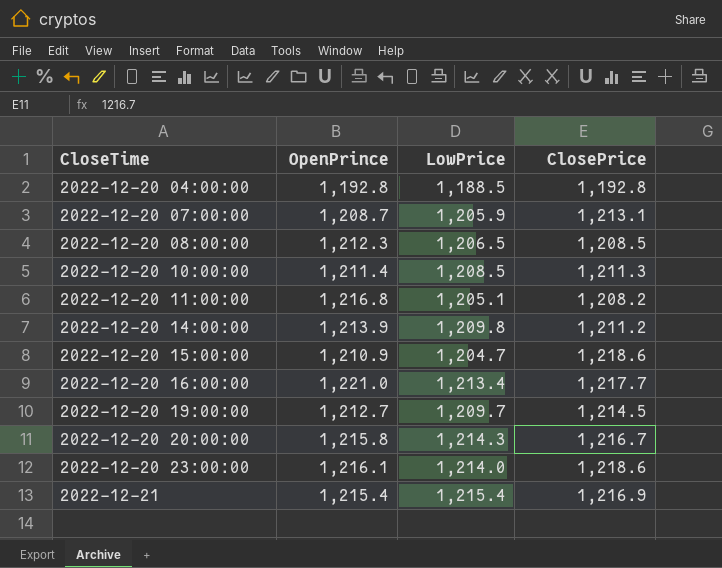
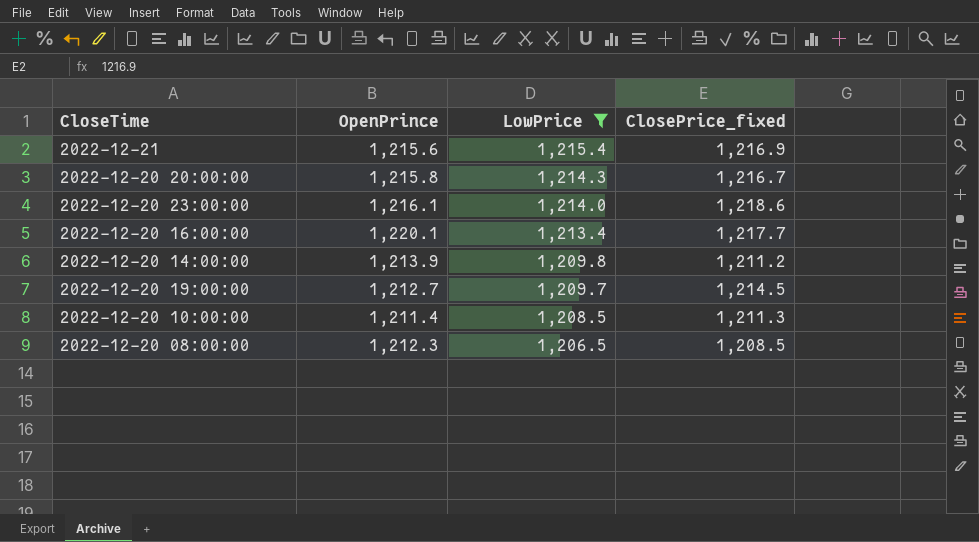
filter: none -> LowPrice >= 1,206.5
row order: CloseTime ascending -> LowPrice descending
column name: ClosePrice -> ClosePrice_fixed
2022-12-21 | OpenPrince: 1,215.4 -> 1,215.6
2022-12-20 16:00:00 | OpenPrince: 1,221.0 -> 1,220.1

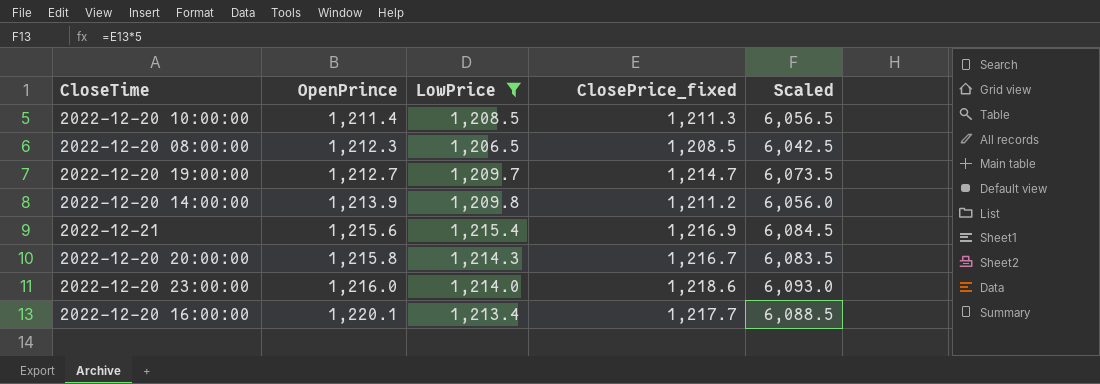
row order: LowPrice descending -> OpenPrince ascending
column Scaled | formula: none -> [ClosePrice_fixed] * 5
2022-12-20 19:00:00 | ClosePrice_fixed: 1,214.5 -> 1,214.7
2022-12-20 23:00:00 | OpenPrince: 1,216.1 -> 1,216.0

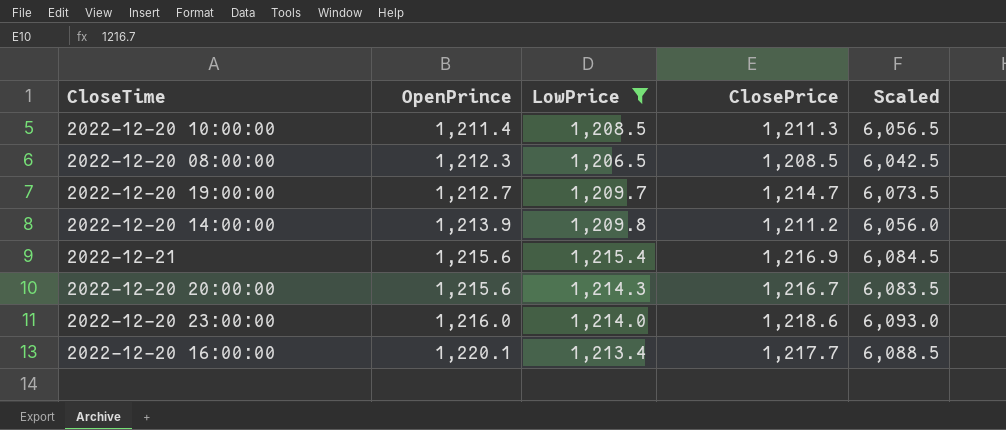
column name: ClosePrice_fixed -> ClosePrice
2022-12-20 20:00:00 | OpenPrince: 1,215.8 -> 1,215.6

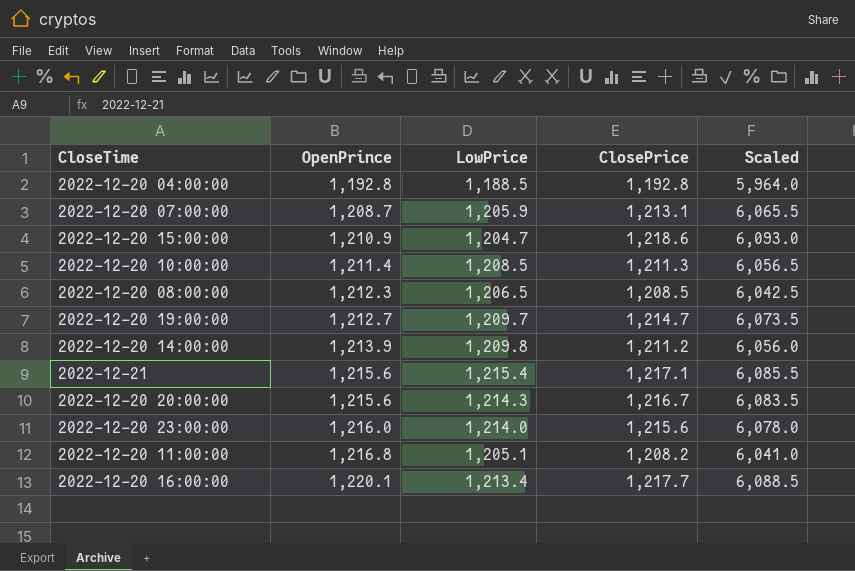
filter: LowPrice >= 1,206.5 -> none
2022-12-21 | ClosePrice: 1,216.9 -> 1,217.1
2022-12-21 | Scaled: 6,084.5 -> 6,085.5
2022-12-20 23:00:00 | ClosePrice: 1,218.6 -> 1,215.6
2022-12-20 23:00:00 | Scaled: 6,093.0 -> 6,078.0

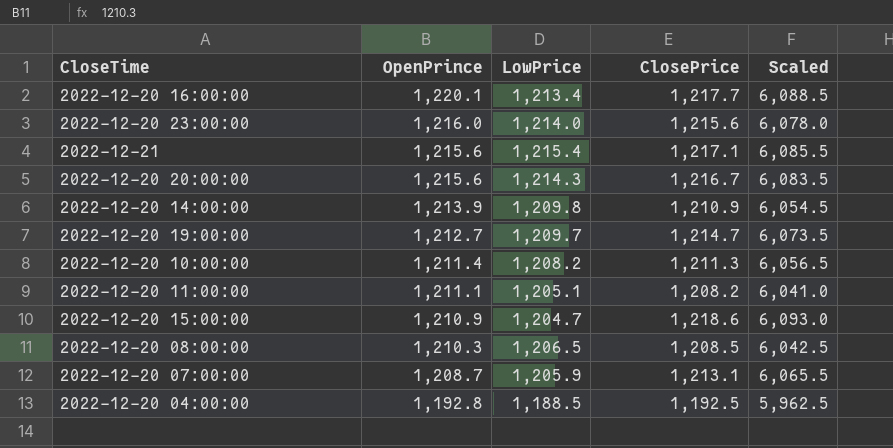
row order: OpenPrince ascending -> OpenPrince descending
2022-12-20 14:00:00 | ClosePrice: 1,211.2 -> 1,210.9
2022-12-20 14:00:00 | Scaled: 6,056.0 -> 6,054.5
2022-12-20 10:00:00 | LowPrice: 1,208.5 -> 1,208.2
2022-12-20 11:00:00 | OpenPrince: 1,216.8 -> 1,211.1
2022-12-20 08:00:00 | OpenPrince: 1,212.3 -> 1,210.3
2022-12-20 04:00:00 | ClosePrice: 1,192.8 -> 1,192.5
2022-12-20 04:00:00 | Scaled: 5,964.0 -> 5,962.5

